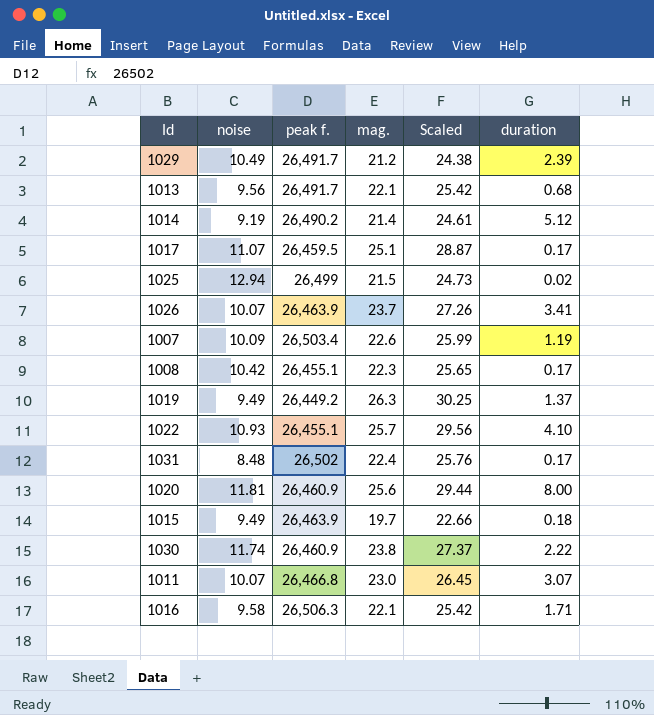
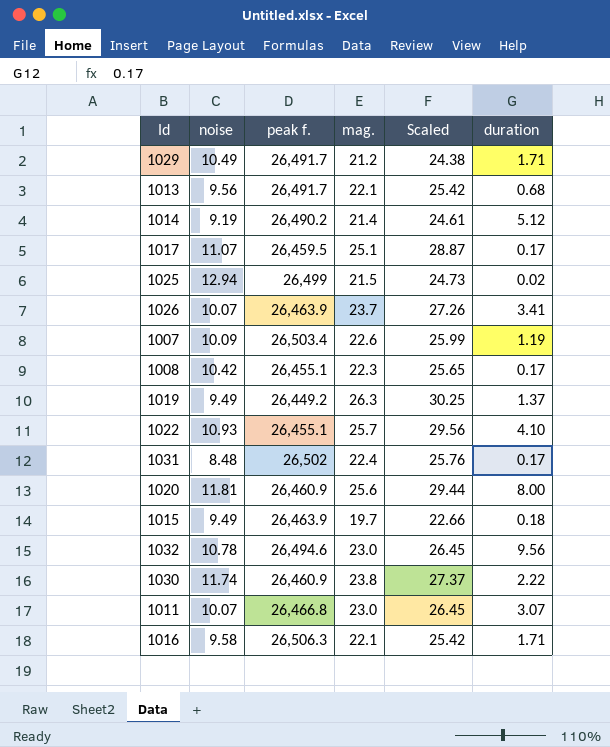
1029 | duration: 2.39 -> 1.71
row 1032: none -> 10.78 | 26,494.6 | 23.0 | 26.45 | 9.56

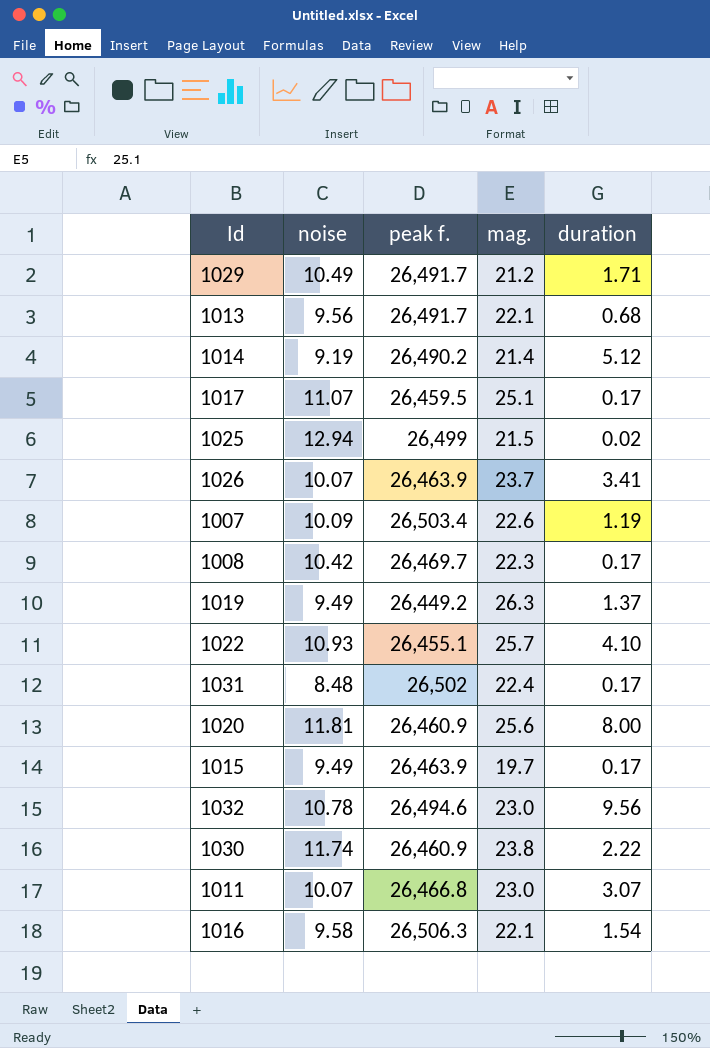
column Scaled | formula: [mag.] * 1.15 -> none
1008 | peak f.: 26,455.1 -> 26,469.7
1015 | duration: 0.18 -> 0.17
1016 | duration: 1.71 -> 1.54

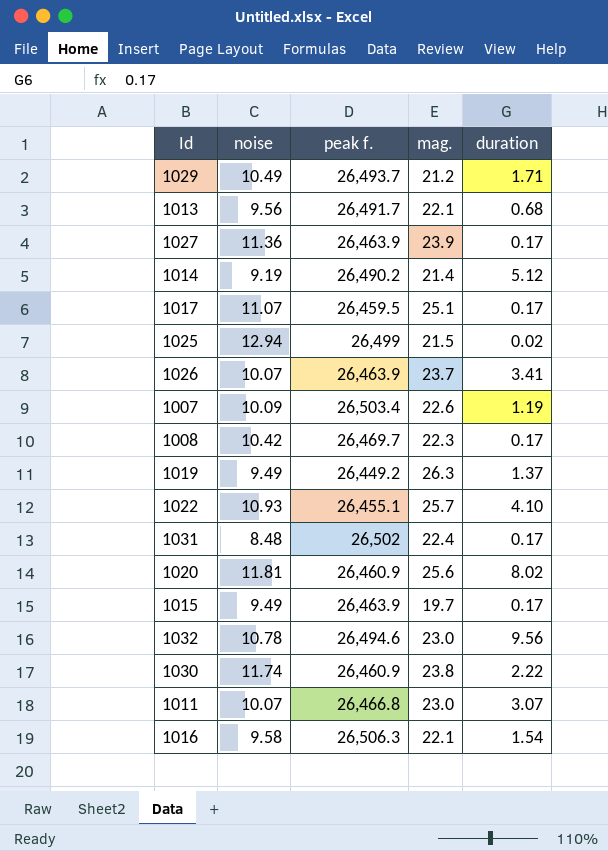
1029 | peak f.: 26,491.7 -> 26,493.7
row 1027: none -> 11.36 | 26,463.9 | 23.9 | 0.17
1020 | duration: 8.00 -> 8.02

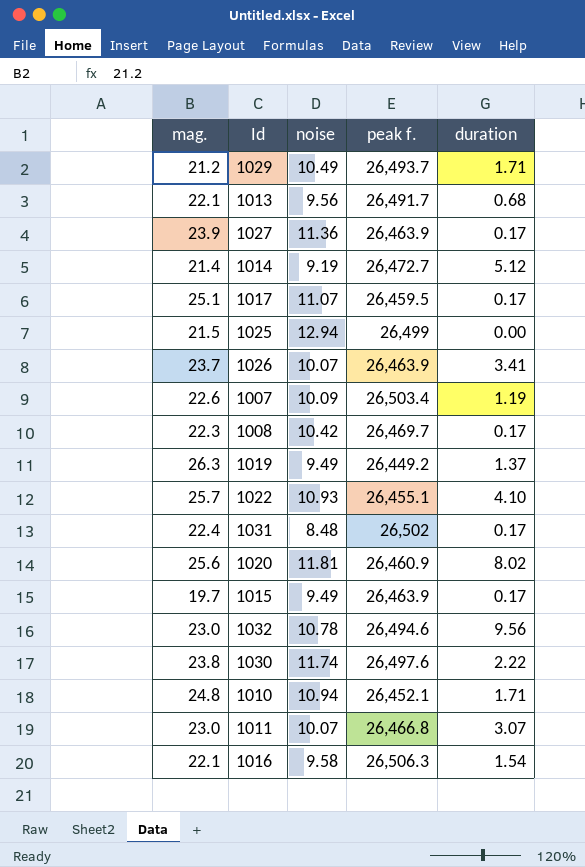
column mag. | position: 4 -> 1
1014 | peak f.: 26,490.2 -> 26,472.7
1025 | duration: 0.02 -> 0.00
1030 | peak f.: 26,460.9 -> 26,497.6
row 1010: none -> 24.8 | 10.94 | 26,452.1 | 1.71

